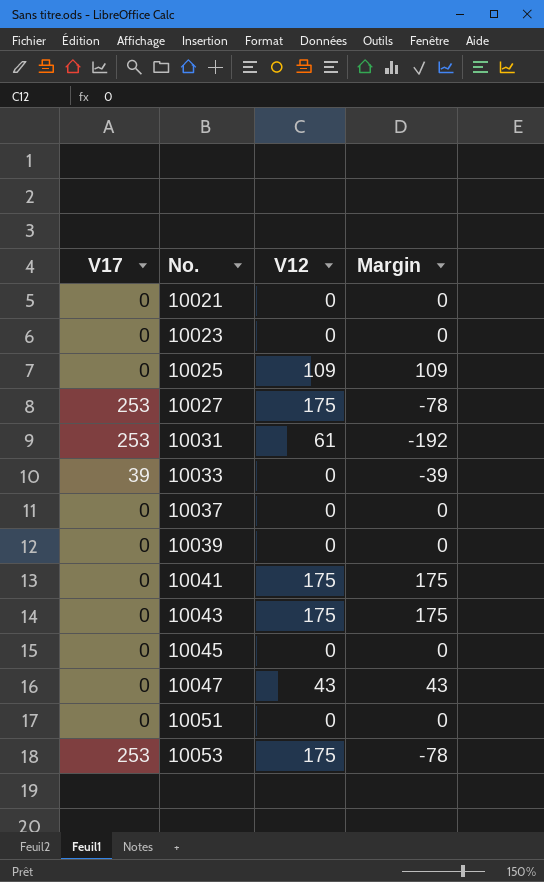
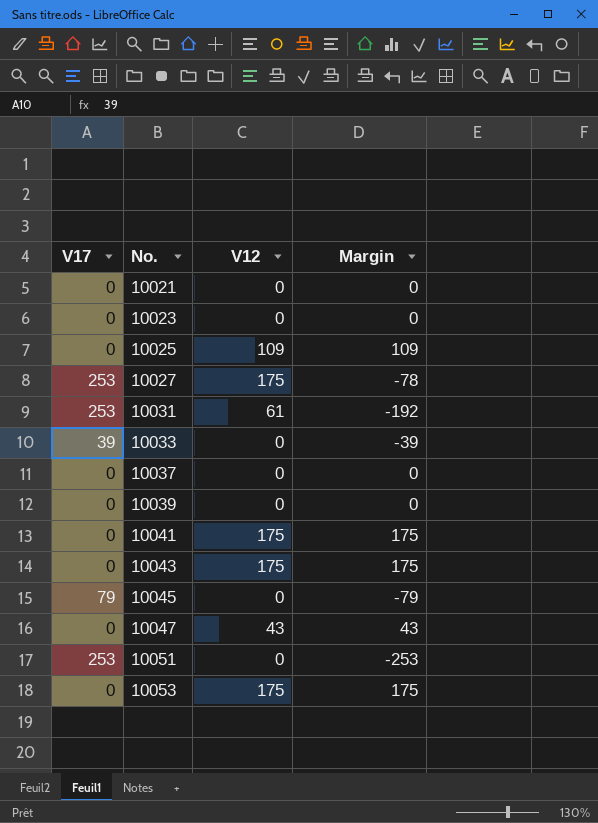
10045 | V17: 0 -> 79
10045 | Margin: 0 -> -79
10051 | V17: 0 -> 253
10051 | Margin: 0 -> -253
10053 | V17: 253 -> 0
10053 | Margin: -78 -> 175

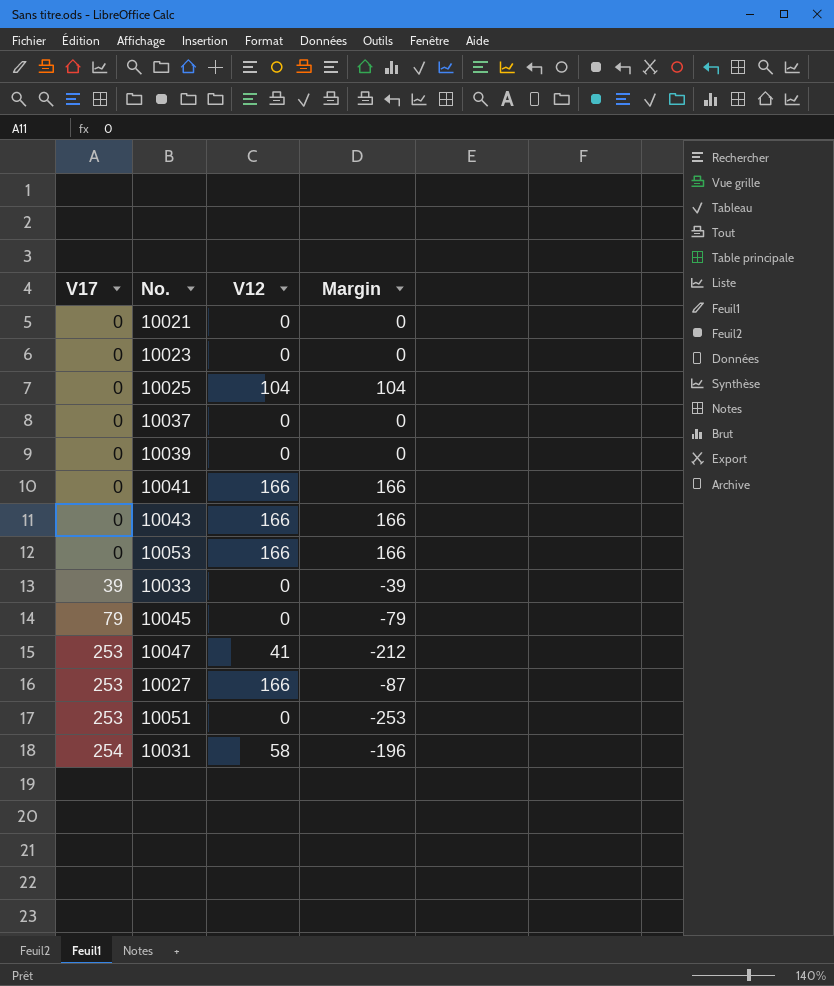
row order: No. ascending -> V17 ascending
10025 | V12: 109 -> 104
10025 | Margin: 109 -> 104
10041 | V12: 175 -> 166
10041 | Margin: 175 -> 166
10043 | V12: 175 -> 166
10043 | Margin: 175 -> 166
10053 | V12: 175 -> 166
10053 | Margin: 175 -> 166
10047 | V17: 0 -> 253
10047 | V12: 43 -> 41
10047 | Margin: 43 -> -212
10027 | V12: 175 -> 166
10027 | Margin: -78 -> -87
10031 | V17: 253 -> 254
10031 | V12: 61 -> 58
10031 | Margin: -192 -> -196

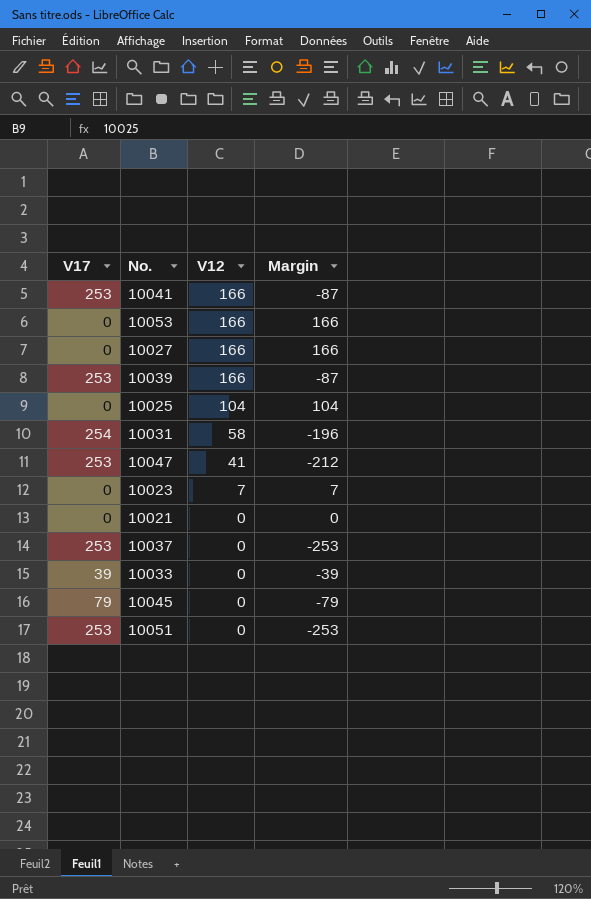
row order: V17 ascending -> V12 descending
row 10043: 0 | 166 | 166 -> none
10041 | V17: 0 -> 253
10041 | Margin: 166 -> -87
10027 | V17: 253 -> 0
10027 | Margin: -87 -> 166
10039 | V17: 0 -> 253
10039 | V12: 0 -> 166
10039 | Margin: 0 -> -87
10023 | V12: 0 -> 7
10023 | Margin: 0 -> 7
10037 | V17: 0 -> 253
10037 | Margin: 0 -> -253

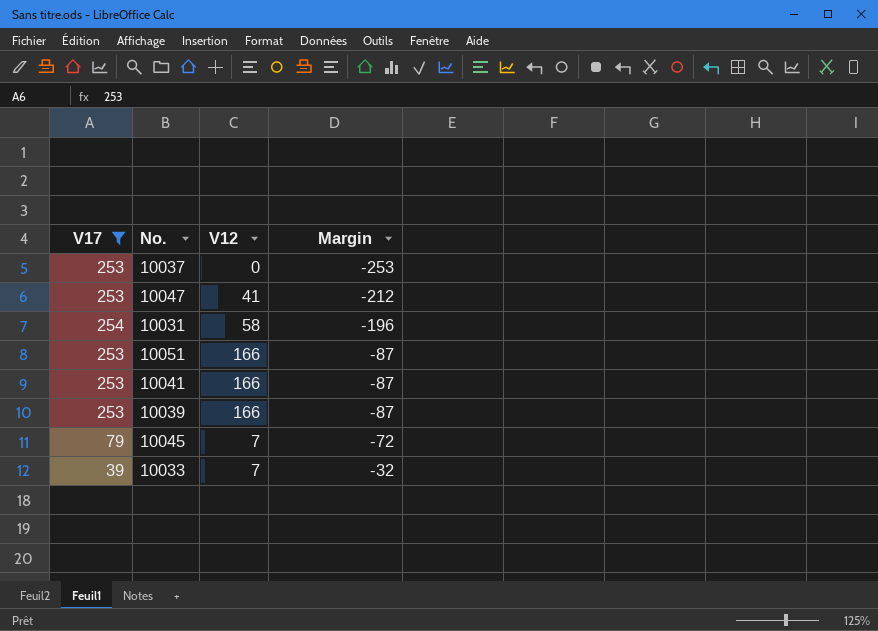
filter: none -> V17 != 0
row order: V12 descending -> Margin ascending
10051 | V12: 0 -> 166
10051 | Margin: -253 -> -87
10045 | V12: 0 -> 7
10045 | Margin: -79 -> -72
10033 | V12: 0 -> 7
10033 | Margin: -39 -> -32

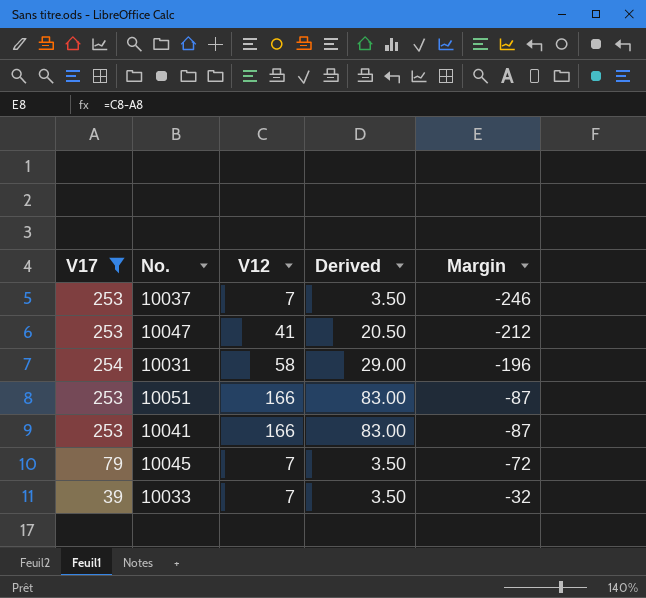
column Derived | formula: none -> [V12] * 0.5
row 10039: 253 | 166 | -87 -> none
10037 | V12: 0 -> 7
10037 | Margin: -253 -> -246

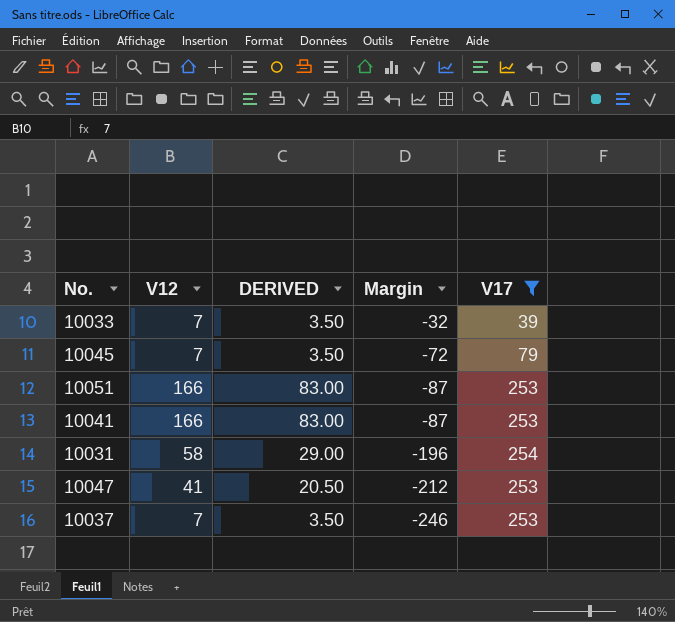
row order: Margin ascending -> Margin descending
column name: Derived -> DERIVED
column V17 | position: 1 -> 5

